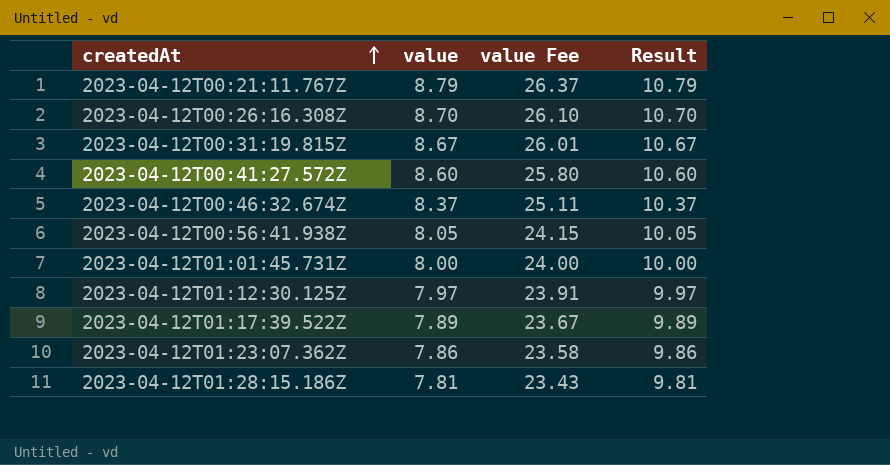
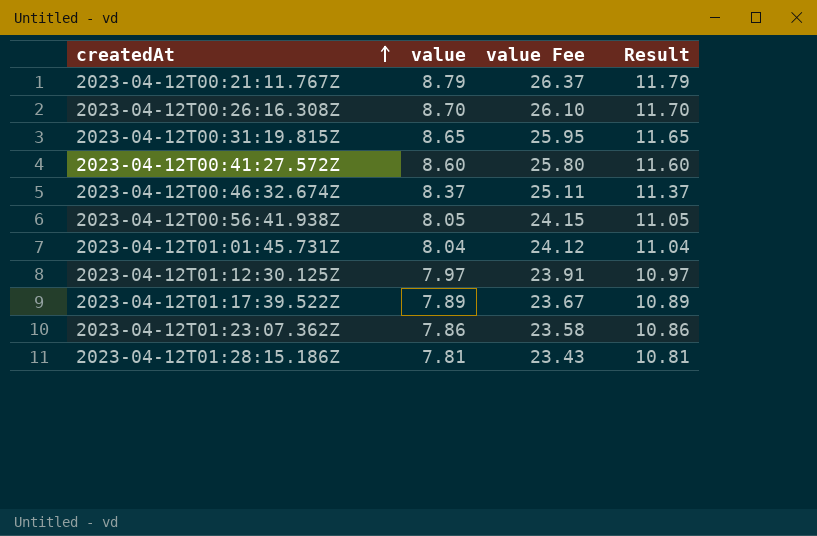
column Result | formula: [value] + 2 -> [value] + 3
2023-04-12T00:31:19.815Z | value: 8.67 -> 8.65
2023-04-12T00:31:19.815Z | value Fee: 26.01 -> 25.95
2023-04-12T01:01:45.731Z | value: 8.00 -> 8.04
2023-04-12T01:01:45.731Z | value Fee: 24.00 -> 24.12

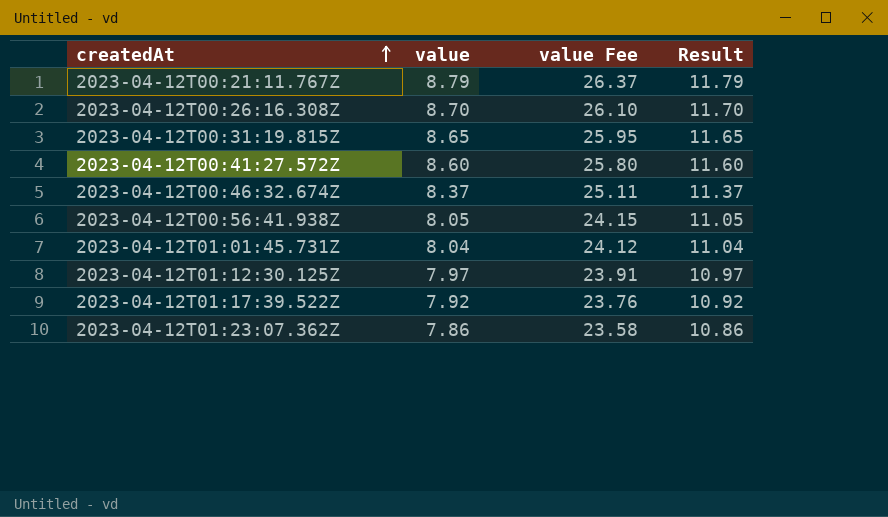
row 2023-04-12T01:28:15.186Z: 7.81 | 23.43 | 10.81 -> none
2023-04-12T01:17:39.522Z | value: 7.89 -> 7.92
2023-04-12T01:17:39.522Z | value Fee: 23.67 -> 23.76
2023-04-12T01:17:39.522Z | Result: 10.89 -> 10.92

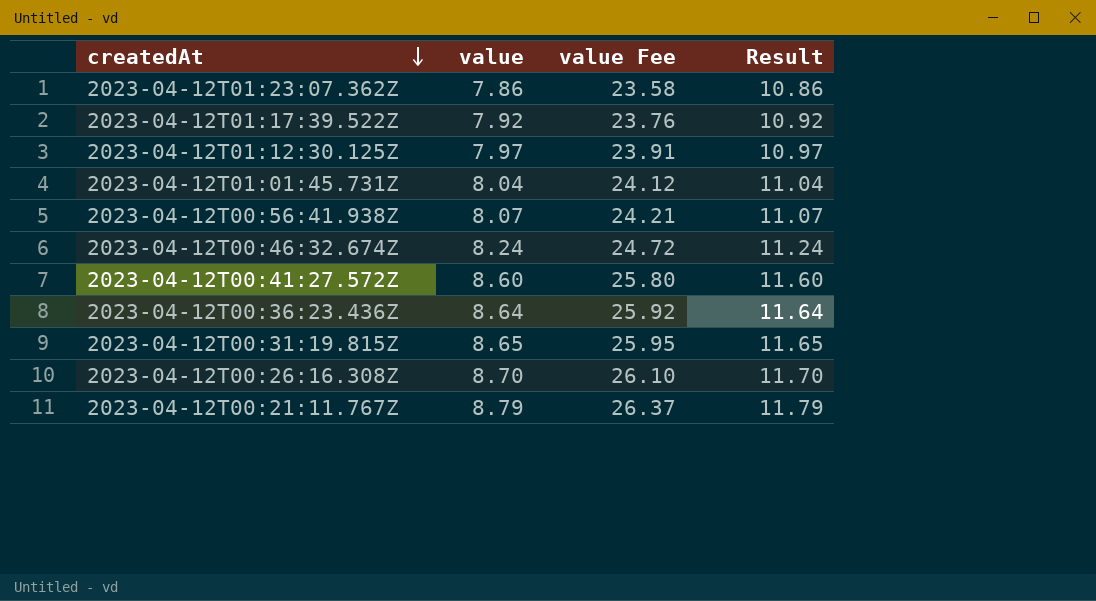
row order: createdAt ascending -> createdAt descending
2023-04-12T00:56:41.938Z | value: 8.05 -> 8.07
2023-04-12T00:56:41.938Z | value Fee: 24.15 -> 24.21
2023-04-12T00:56:41.938Z | Result: 11.05 -> 11.07
2023-04-12T00:46:32.674Z | value: 8.37 -> 8.24
2023-04-12T00:46:32.674Z | value Fee: 25.11 -> 24.72
2023-04-12T00:46:32.674Z | Result: 11.37 -> 11.24
row 2023-04-12T00:36:23.436Z: none -> 8.64 | 25.92 | 11.64

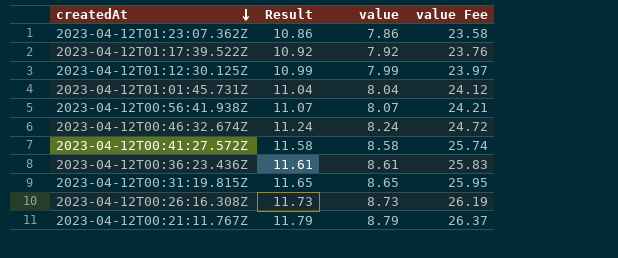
column Result | position: 4 -> 2
2023-04-12T01:12:30.125Z | Result: 10.97 -> 10.99
2023-04-12T01:12:30.125Z | value: 7.97 -> 7.99
2023-04-12T01:12:30.125Z | value Fee: 23.91 -> 23.97
2023-04-12T00:41:27.572Z | Result: 11.60 -> 11.58
2023-04-12T00:41:27.572Z | value: 8.60 -> 8.58
2023-04-12T00:41:27.572Z | value Fee: 25.80 -> 25.74
2023-04-12T00:36:23.436Z | Result: 11.64 -> 11.61
2023-04-12T00:36:23.436Z | value: 8.64 -> 8.61
2023-04-12T00:36:23.436Z | value Fee: 25.92 -> 25.83
2023-04-12T00:26:16.308Z | Result: 11.70 -> 11.73
2023-04-12T00:26:16.308Z | value: 8.70 -> 8.73
2023-04-12T00:26:16.308Z | value Fee: 26.10 -> 26.19

